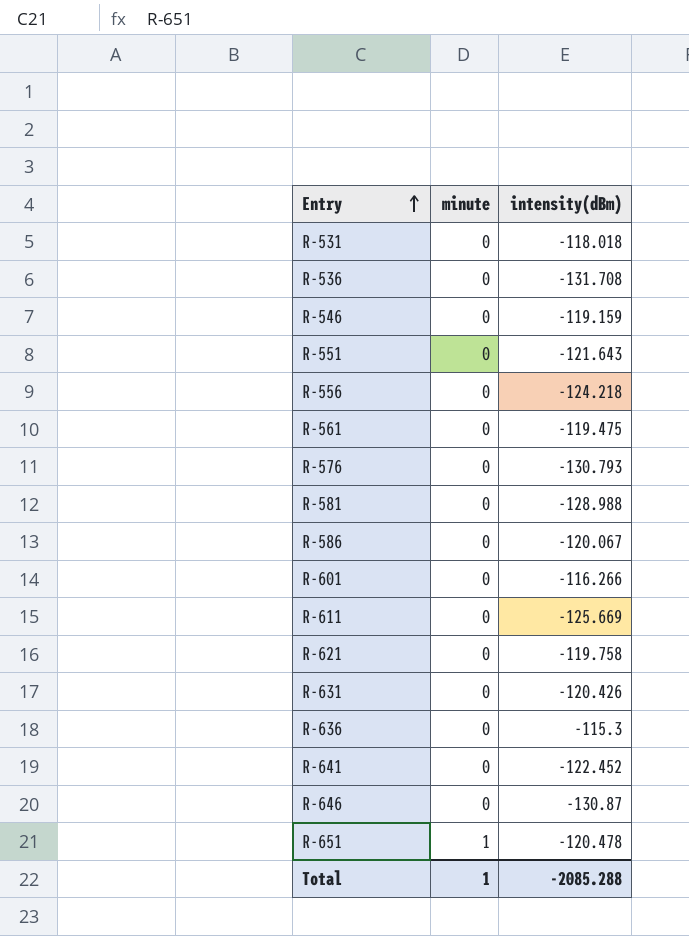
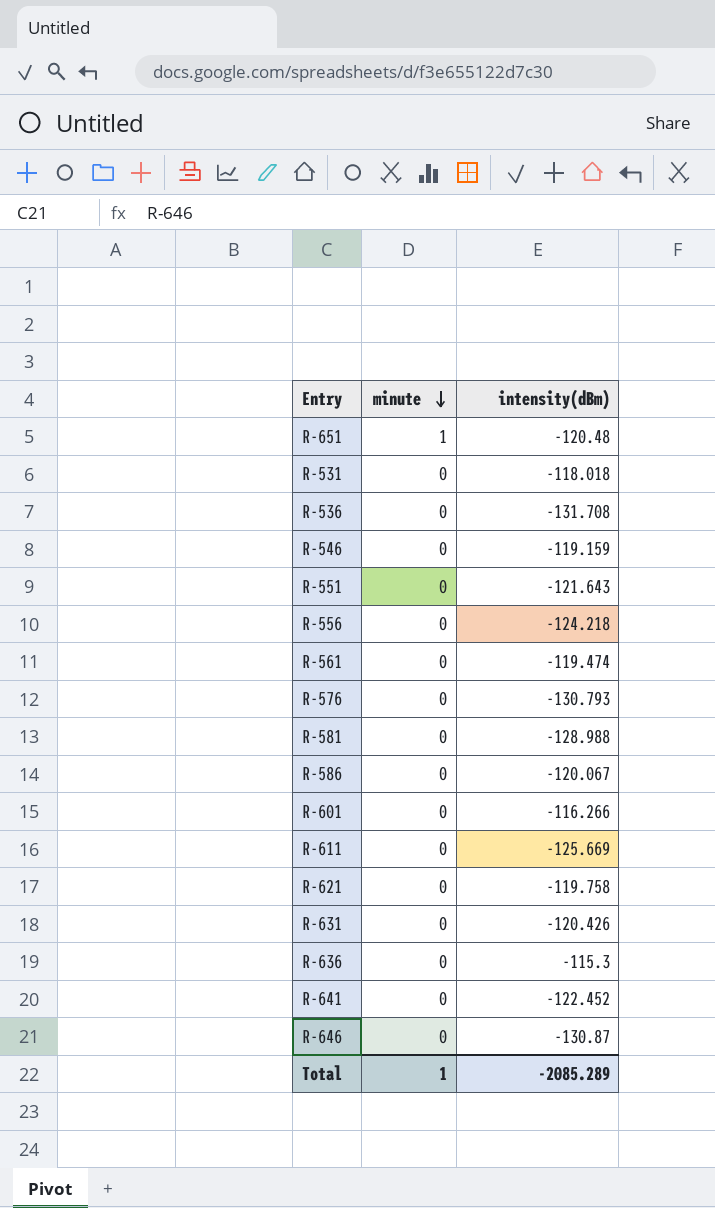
row order: Entry ascending -> minute descending
R-651 | intensity(dBm): -120.478 -> -120.48
R-561 | intensity(dBm): -119.475 -> -119.474
Total | intensity(dBm): -2085.288 -> -2085.289

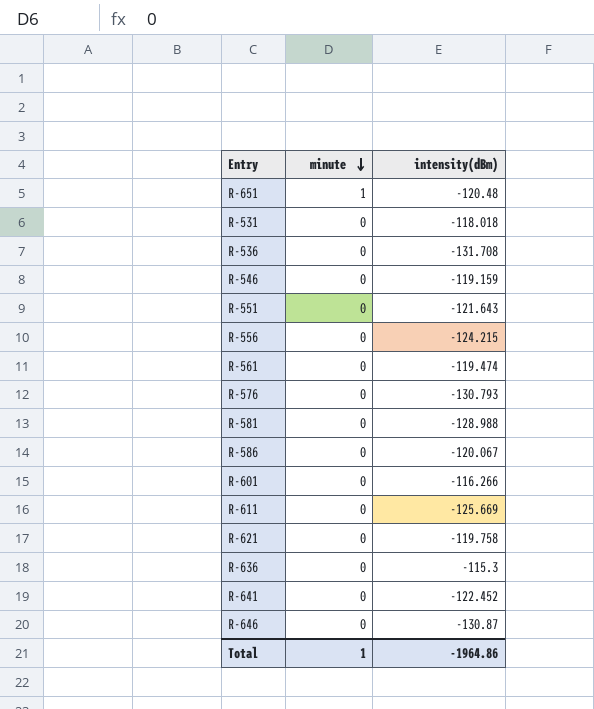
row R-631: 0 | -120.426 -> none
R-556 | intensity(dBm): -124.218 -> -124.215
Total | intensity(dBm): -2085.289 -> -1964.86

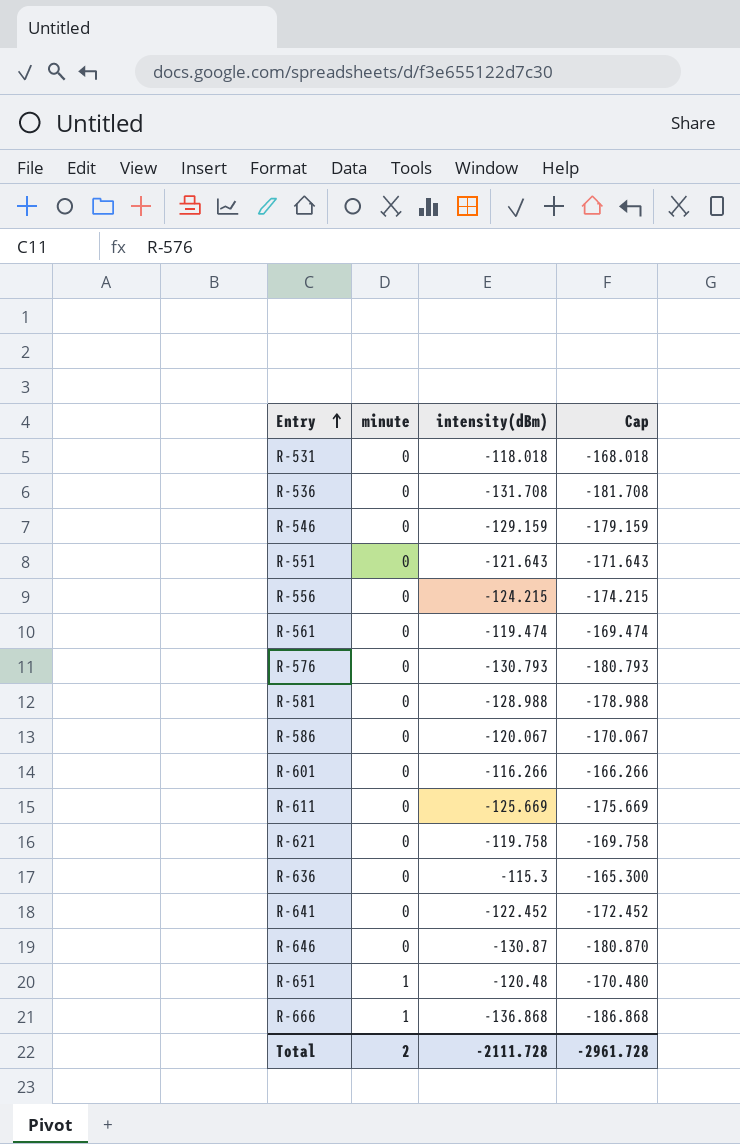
row order: minute descending -> Entry ascending
column Cap | formula: none -> [intensity(dBm)] - 50
R-546 | intensity(dBm): -119.159 -> -129.159
row R-666: none -> 1 | -136.868 | -186.868
Total | minute: 1 -> 2
Total | intensity(dBm): -1964.86 -> -2111.728

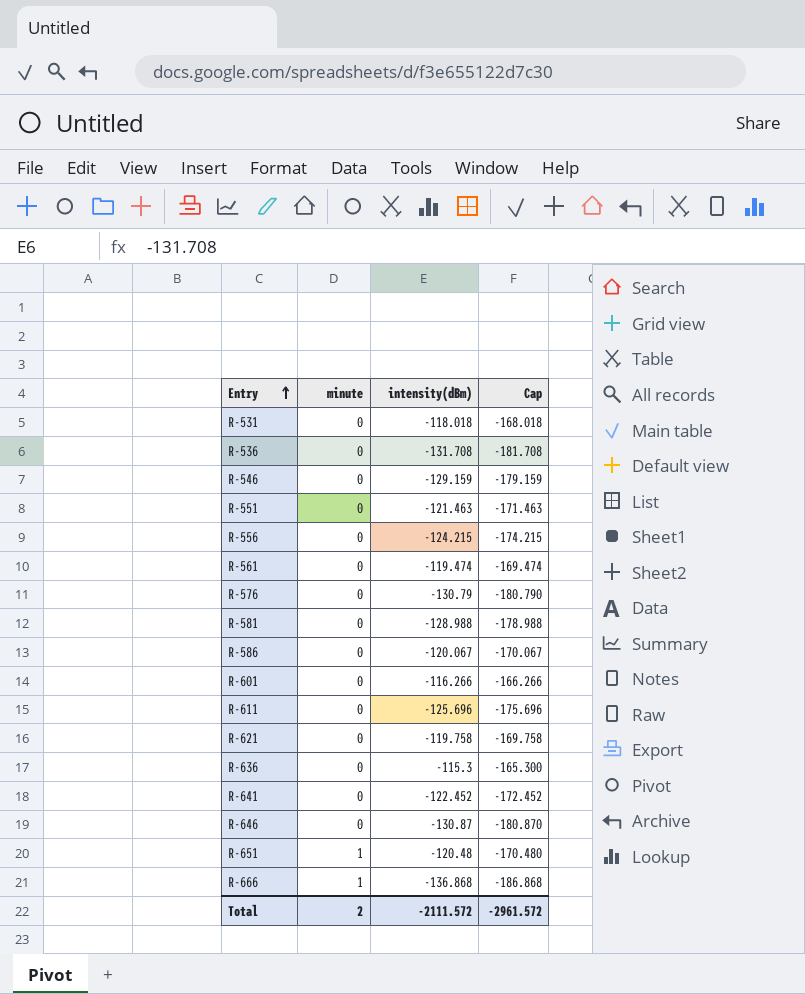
R-551 | intensity(dBm): -121.643 -> -121.463
R-551 | Cap: -171.643 -> -171.463
R-576 | intensity(dBm): -130.793 -> -130.79
R-576 | Cap: -180.793 -> -180.790
R-611 | intensity(dBm): -125.669 -> -125.696
R-611 | Cap: -175.669 -> -175.696
Total | intensity(dBm): -2111.728 -> -2111.572
Total | Cap: -2961.728 -> -2961.572

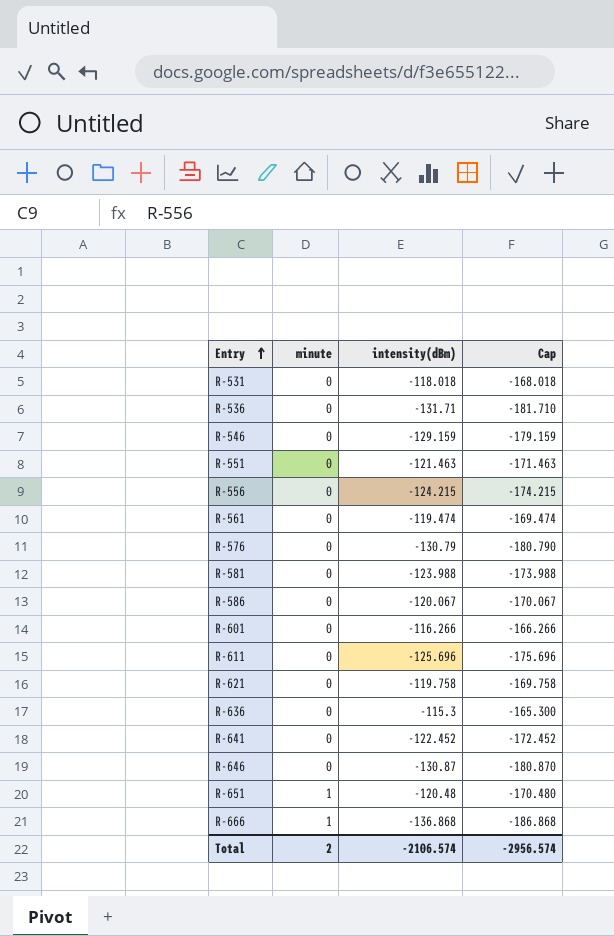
R-536 | intensity(dBm): -131.708 -> -131.71
R-536 | Cap: -181.708 -> -181.710
R-581 | intensity(dBm): -128.988 -> -123.988
R-581 | Cap: -178.988 -> -173.988
Total | intensity(dBm): -2111.572 -> -2106.574
Total | Cap: -2961.572 -> -2956.574

